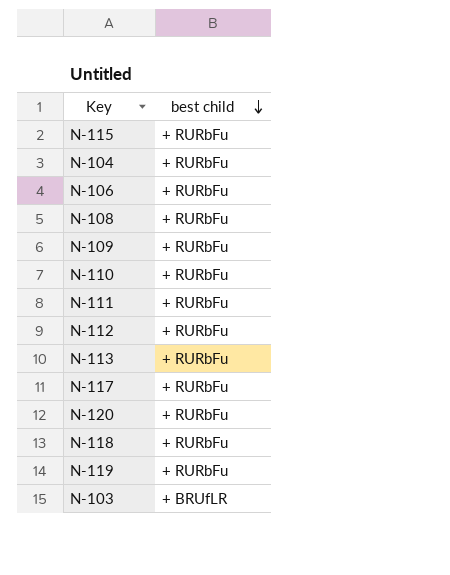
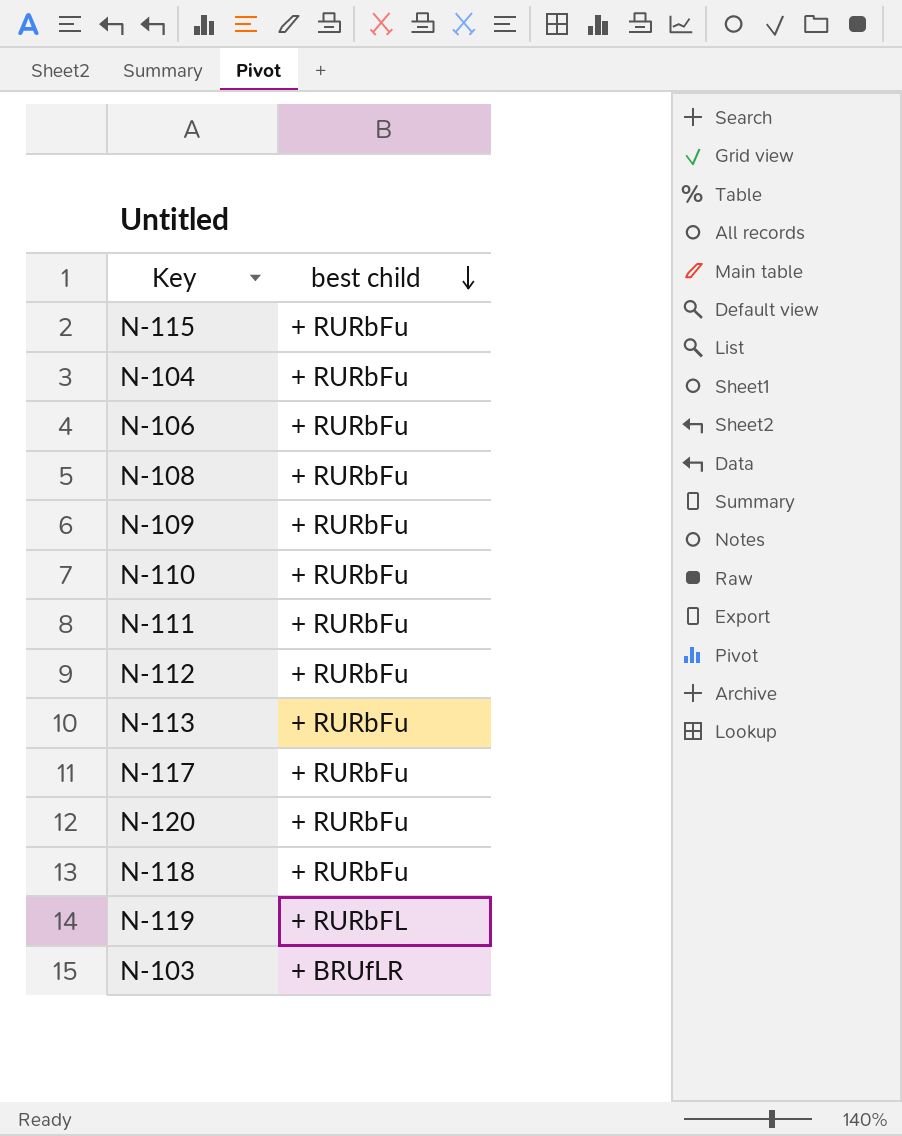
N-119 | best child: + RURbFu -> + RURbFL

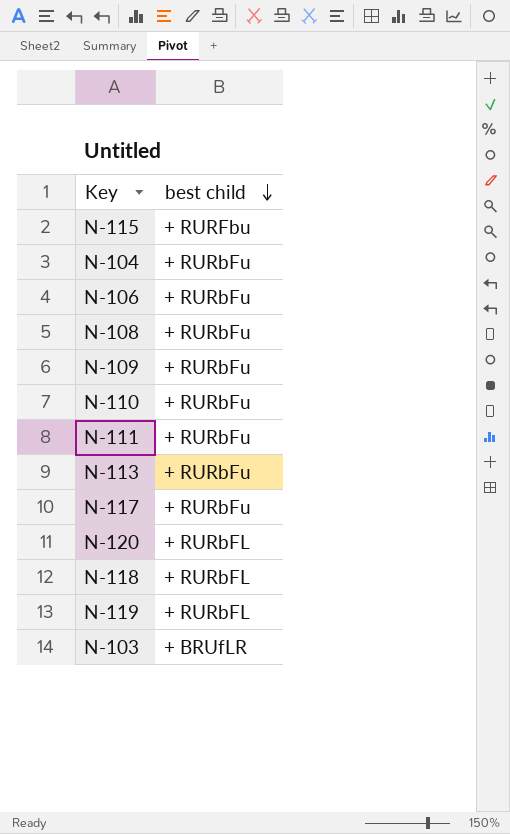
row N-112: + RURbFu -> none
N-115 | best child: + RURbFu -> + RURFbu
N-120 | best child: + RURbFu -> + RURbFL
N-118 | best child: + RURbFu -> + RURbFL

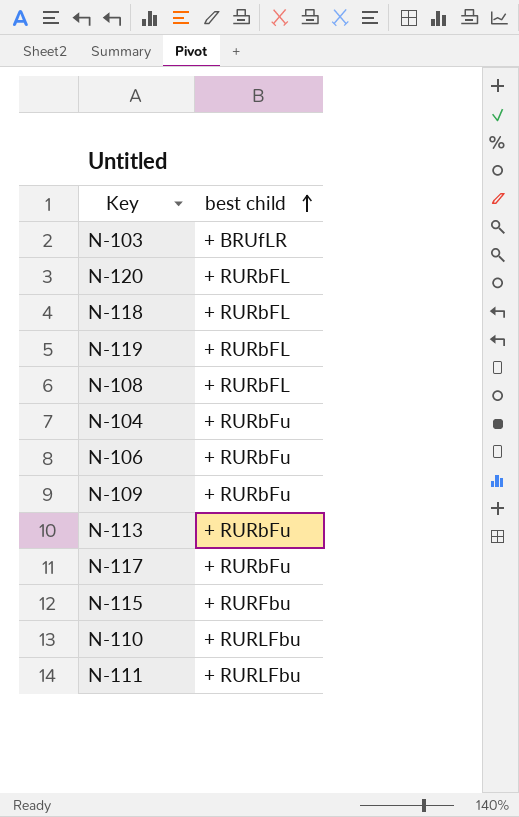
row order: best child descending -> best child ascending
N-108 | best child: + RURbFu -> + RURbFL
N-110 | best child: + RURbFu -> + RURLFbu
N-111 | best child: + RURbFu -> + RURLFbu

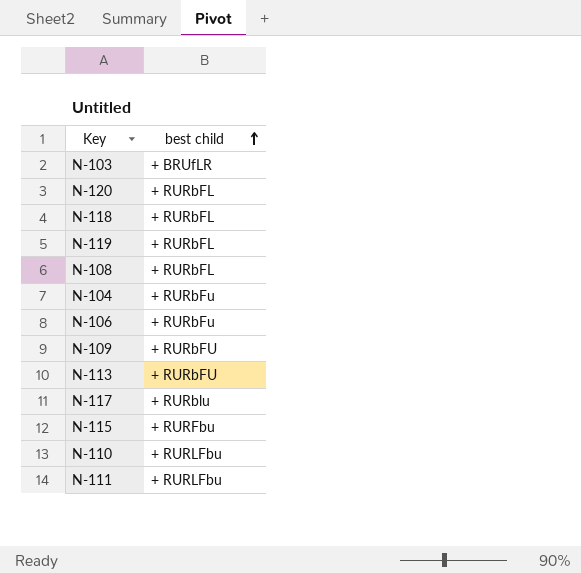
N-109 | best child: + RURbFu -> + RURbFU
N-113 | best child: + RURbFu -> + RURbFU
N-117 | best child: + RURbFu -> + RURblu

